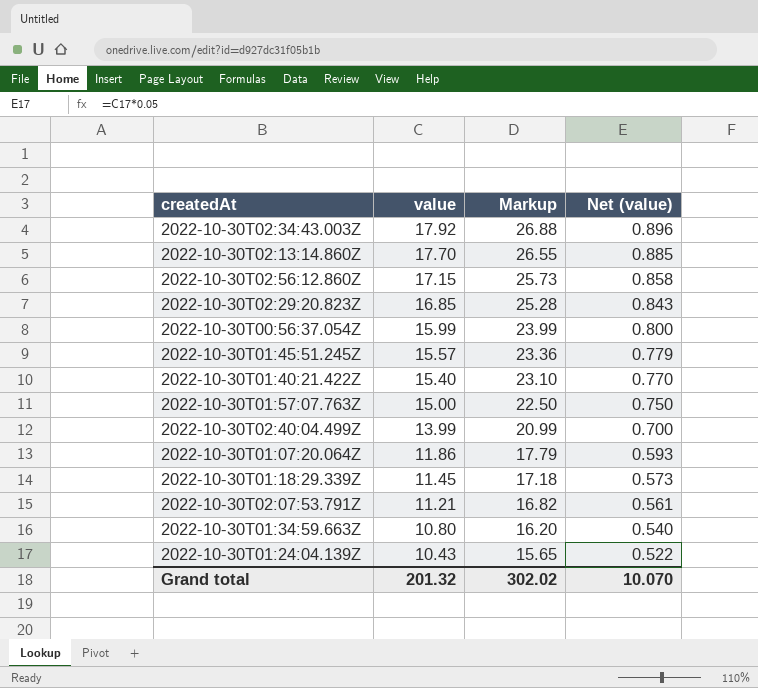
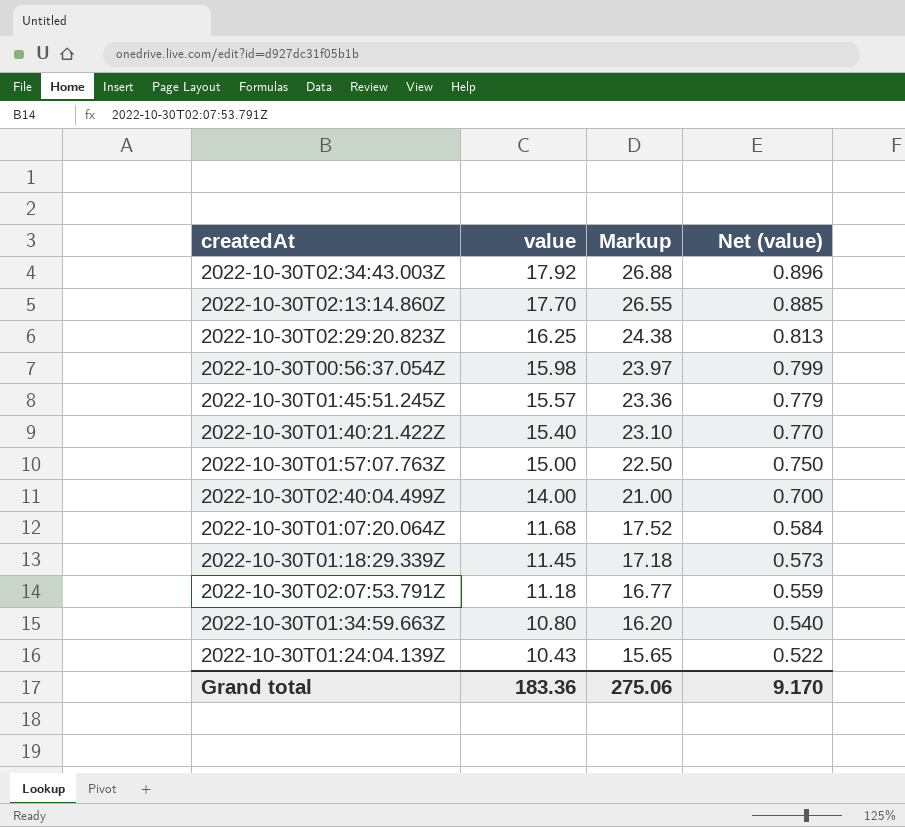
row 2022-10-30T02:56:12.860Z: 17.15 | 25.73 | 0.858 -> none
2022-10-30T02:29:20.823Z | value: 16.85 -> 16.25
2022-10-30T02:29:20.823Z | Markup: 25.28 -> 24.38
2022-10-30T02:29:20.823Z | Net (value): 0.843 -> 0.813
2022-10-30T00:56:37.054Z | value: 15.99 -> 15.98
2022-10-30T00:56:37.054Z | Markup: 23.99 -> 23.97
2022-10-30T00:56:37.054Z | Net (value): 0.800 -> 0.799
2022-10-30T02:40:04.499Z | value: 13.99 -> 14.00
2022-10-30T02:40:04.499Z | Markup: 20.99 -> 21.00
2022-10-30T01:07:20.064Z | value: 11.86 -> 11.68
2022-10-30T01:07:20.064Z | Markup: 17.79 -> 17.52
2022-10-30T01:07:20.064Z | Net (value): 0.593 -> 0.584
2022-10-30T02:07:53.791Z | value: 11.21 -> 11.18
2022-10-30T02:07:53.791Z | Markup: 16.82 -> 16.77
2022-10-30T02:07:53.791Z | Net (value): 0.561 -> 0.559
Grand total | value: 201.32 -> 183.36
Grand total | Markup: 302.02 -> 275.06
Grand total | Net (value): 10.070 -> 9.170

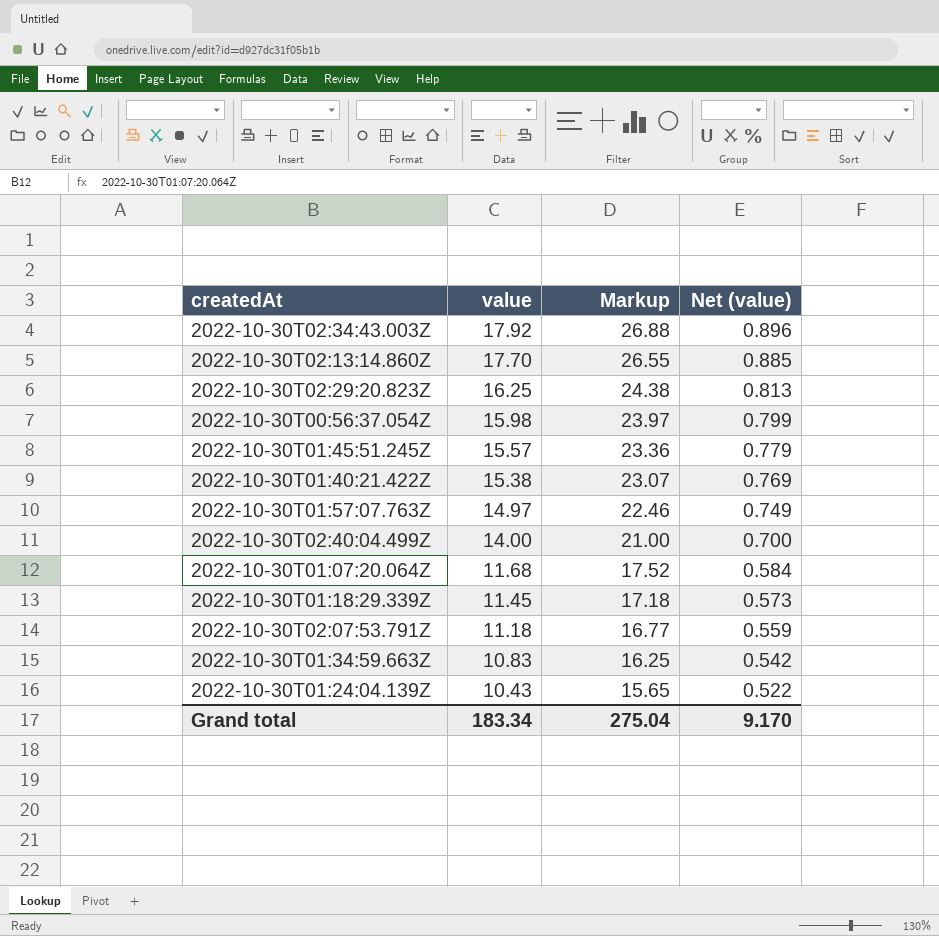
2022-10-30T01:40:21.422Z | value: 15.40 -> 15.38
2022-10-30T01:40:21.422Z | Markup: 23.10 -> 23.07
2022-10-30T01:40:21.422Z | Net (value): 0.770 -> 0.769
2022-10-30T01:57:07.763Z | value: 15.00 -> 14.97
2022-10-30T01:57:07.763Z | Markup: 22.50 -> 22.46
2022-10-30T01:57:07.763Z | Net (value): 0.750 -> 0.749
2022-10-30T01:34:59.663Z | value: 10.80 -> 10.83
2022-10-30T01:34:59.663Z | Markup: 16.20 -> 16.25
2022-10-30T01:34:59.663Z | Net (value): 0.540 -> 0.542
Grand total | value: 183.36 -> 183.34
Grand total | Markup: 275.06 -> 275.04

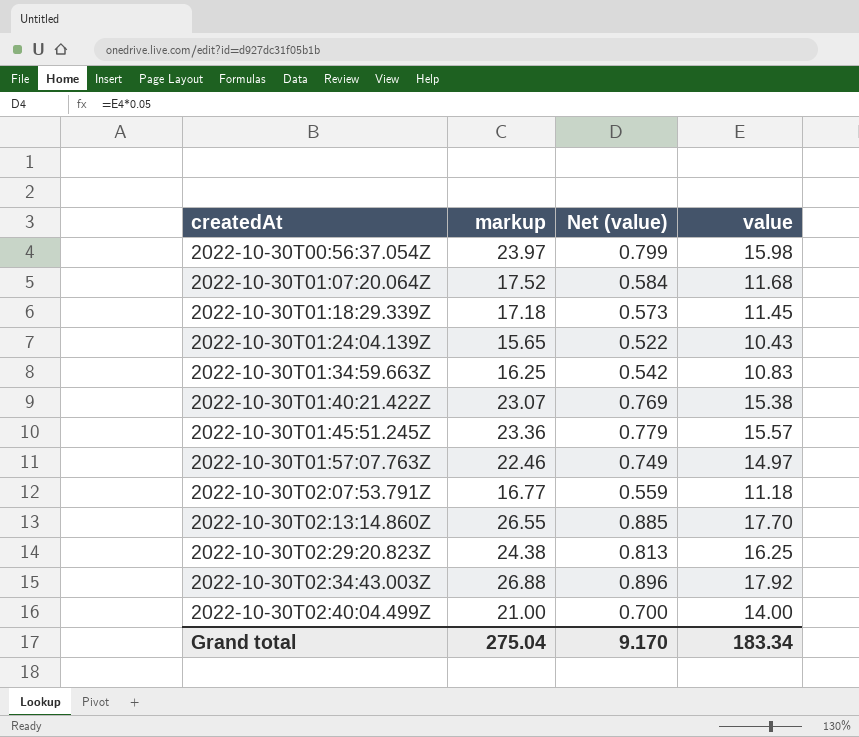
row order: value descending -> createdAt ascending
column name: Markup -> markup
column value | position: 2 -> 4

